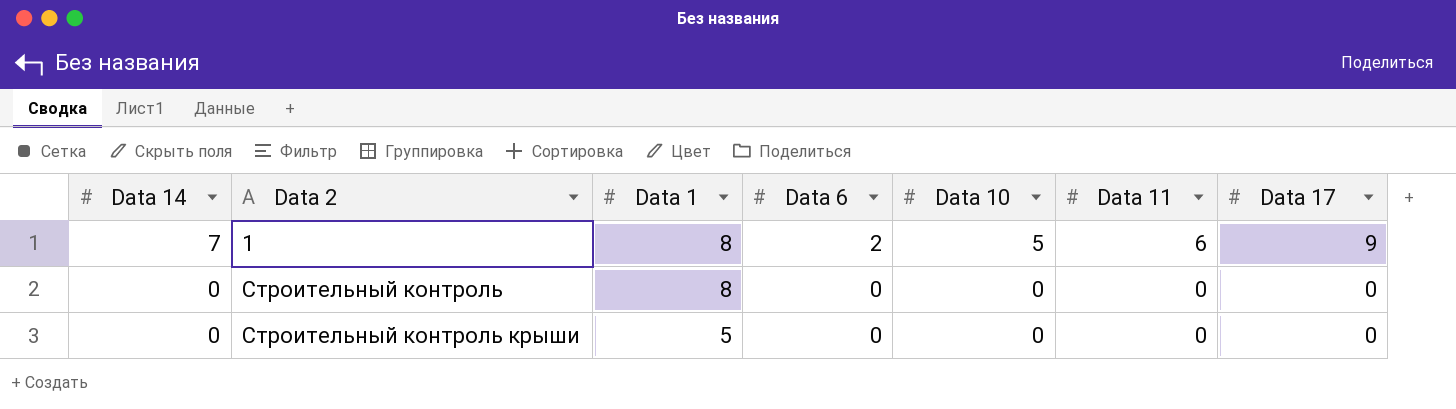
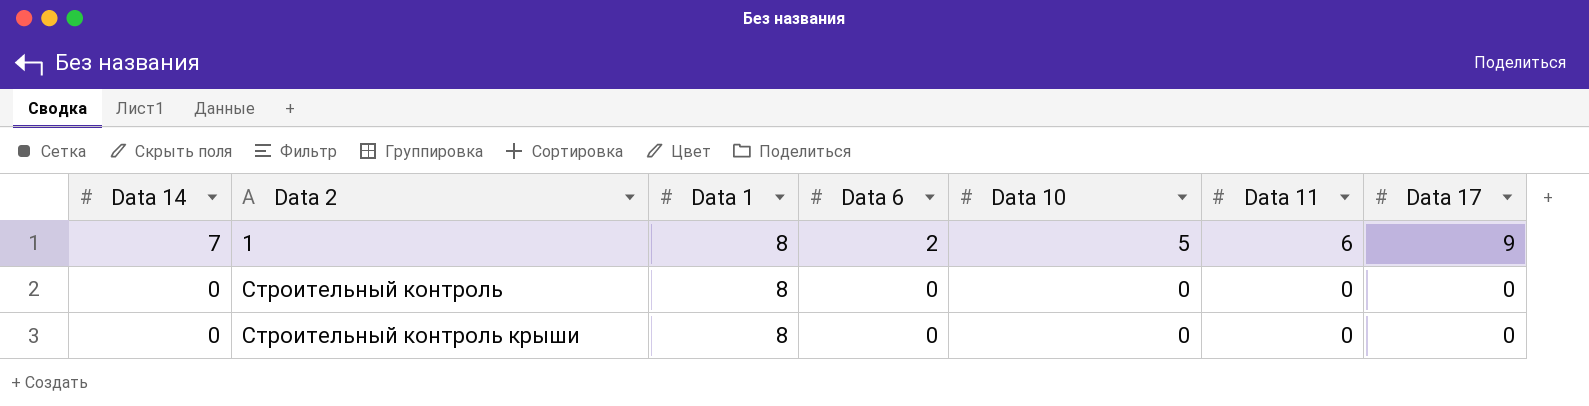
Строительный контроль крыши | Data 1: 5 -> 8

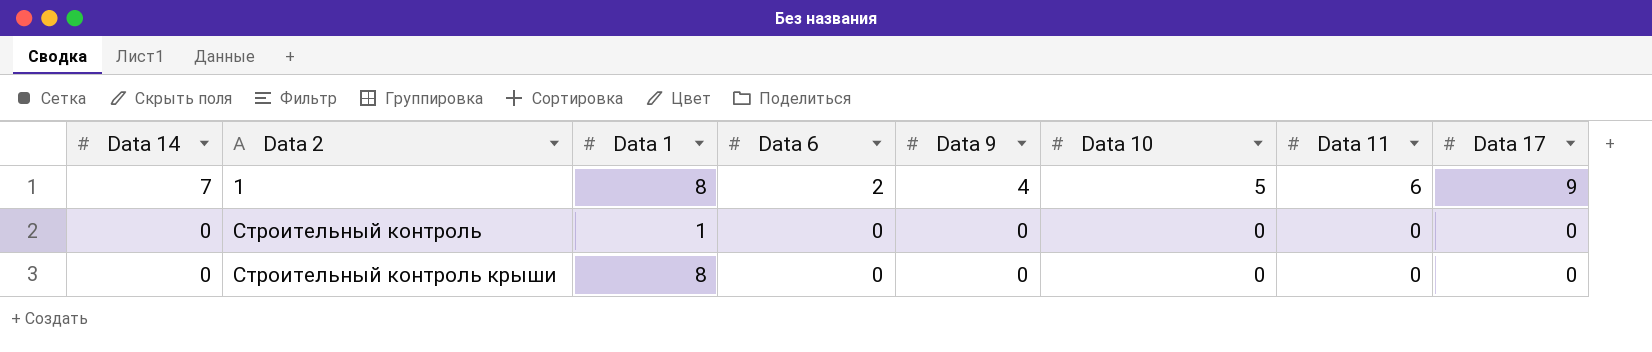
column Data 9 | position: none -> 5
Строительный контроль | Data 1: 8 -> 1

